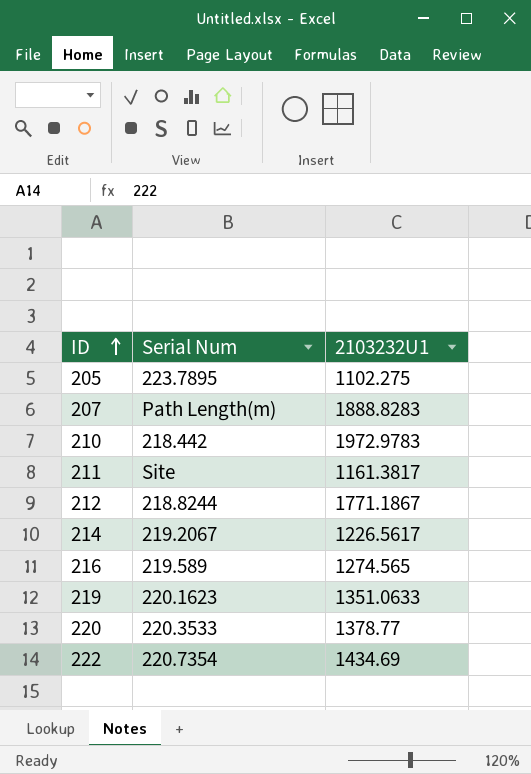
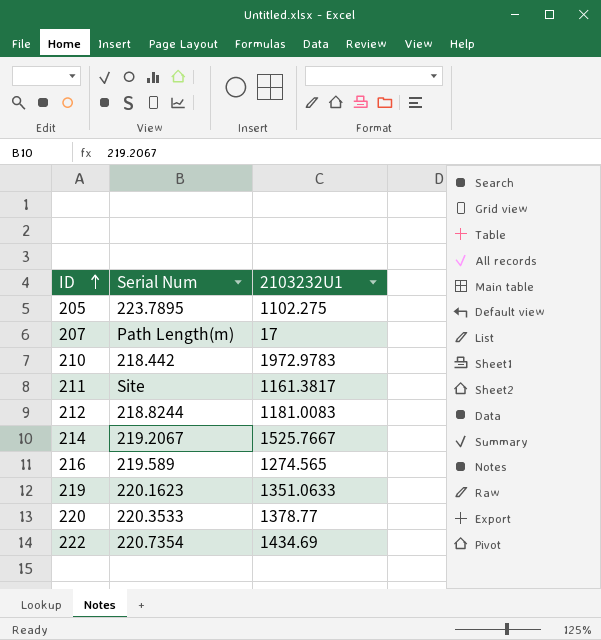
207 | 2103232U1: 1888.8283 -> 17
212 | 2103232U1: 1771.1867 -> 1181.0083
214 | 2103232U1: 1226.5617 -> 1525.7667

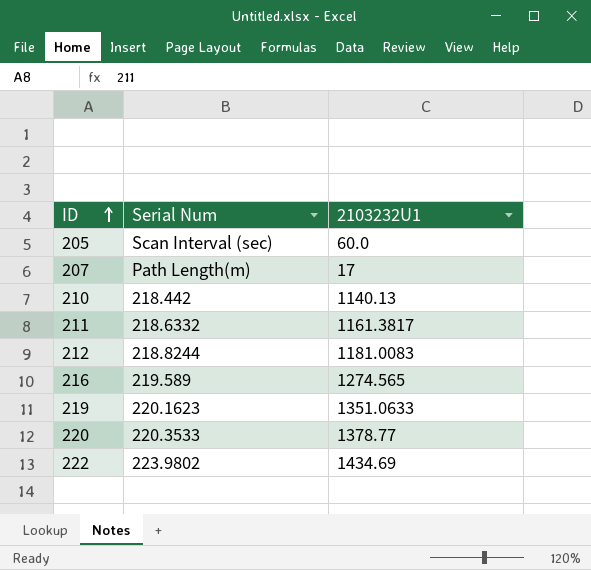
row 214: 219.2067 | 1525.7667 -> none
205 | Serial Num: 223.7895 -> Scan Interval (sec)
205 | 2103232U1: 1102.275 -> 60.0
210 | 2103232U1: 1972.9783 -> 1140.13
211 | Serial Num: Site -> 218.6332
222 | Serial Num: 220.7354 -> 223.9802

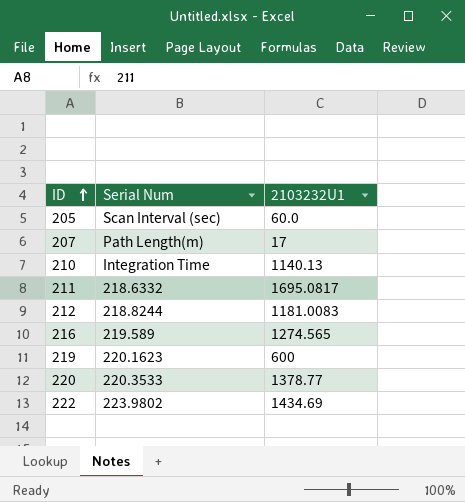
210 | Serial Num: 218.442 -> Integration Time
211 | 2103232U1: 1161.3817 -> 1695.0817
219 | 2103232U1: 1351.0633 -> 600

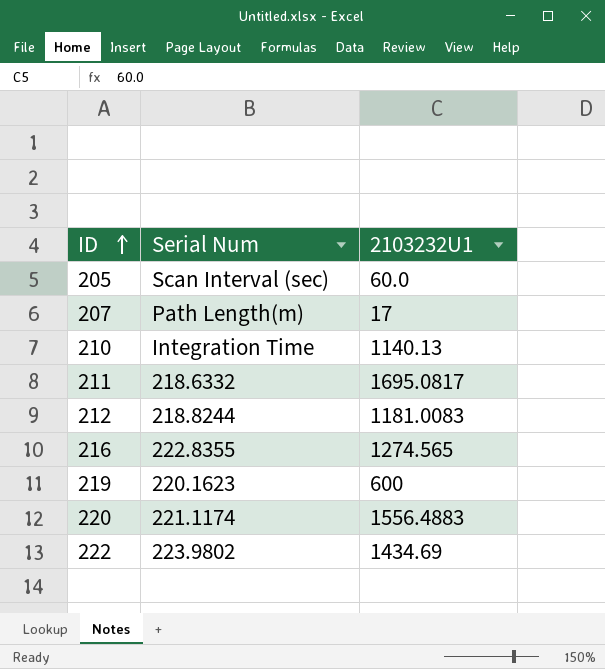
216 | Serial Num: 219.589 -> 222.8355
220 | Serial Num: 220.3533 -> 221.1174
220 | 2103232U1: 1378.77 -> 1556.4883

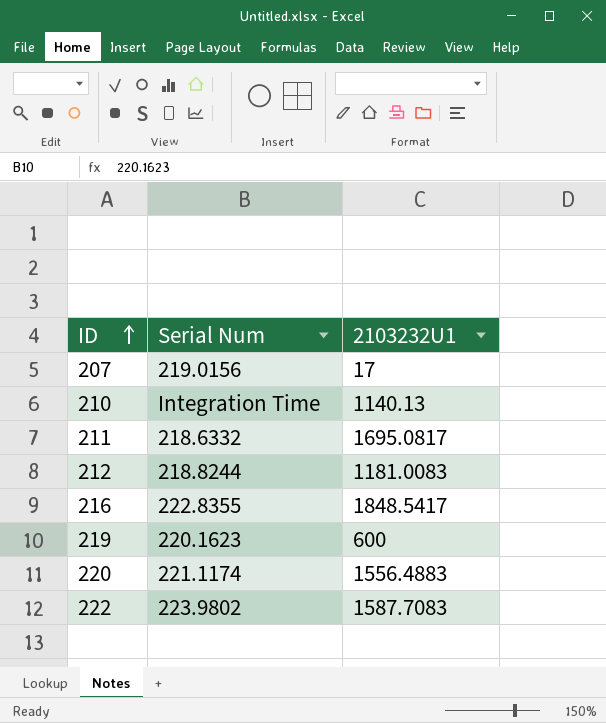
row 205: Scan Interval (sec) | 60.0 -> none
207 | Serial Num: Path Length(m) -> 219.0156
216 | 2103232U1: 1274.565 -> 1848.5417
222 | 2103232U1: 1434.69 -> 1587.7083

